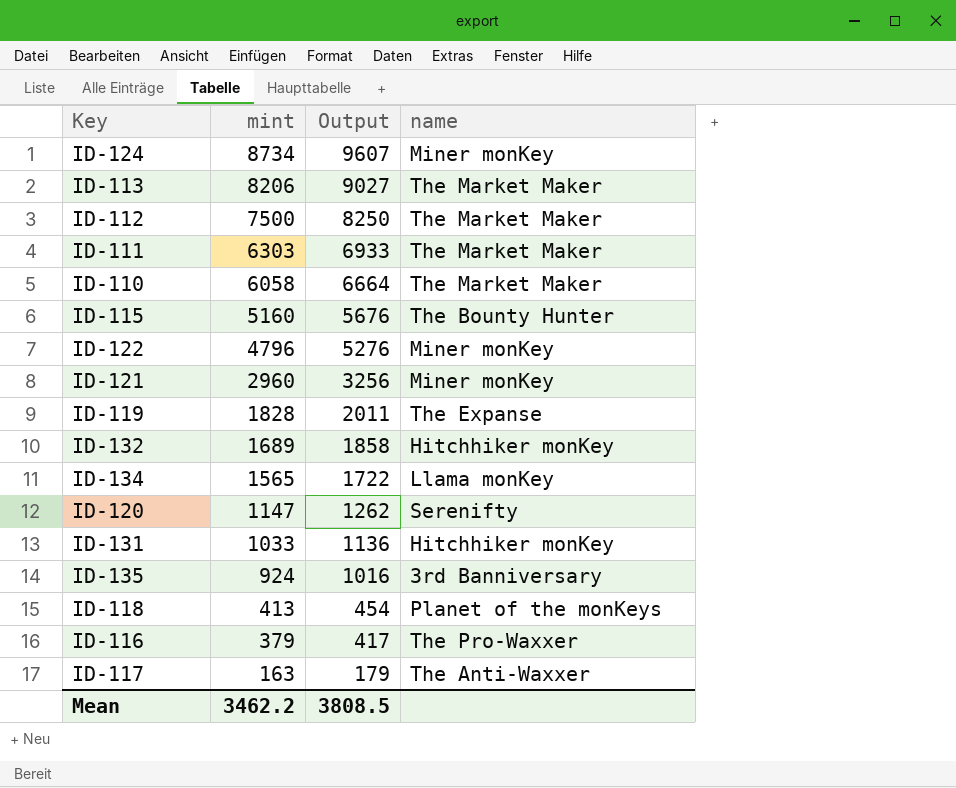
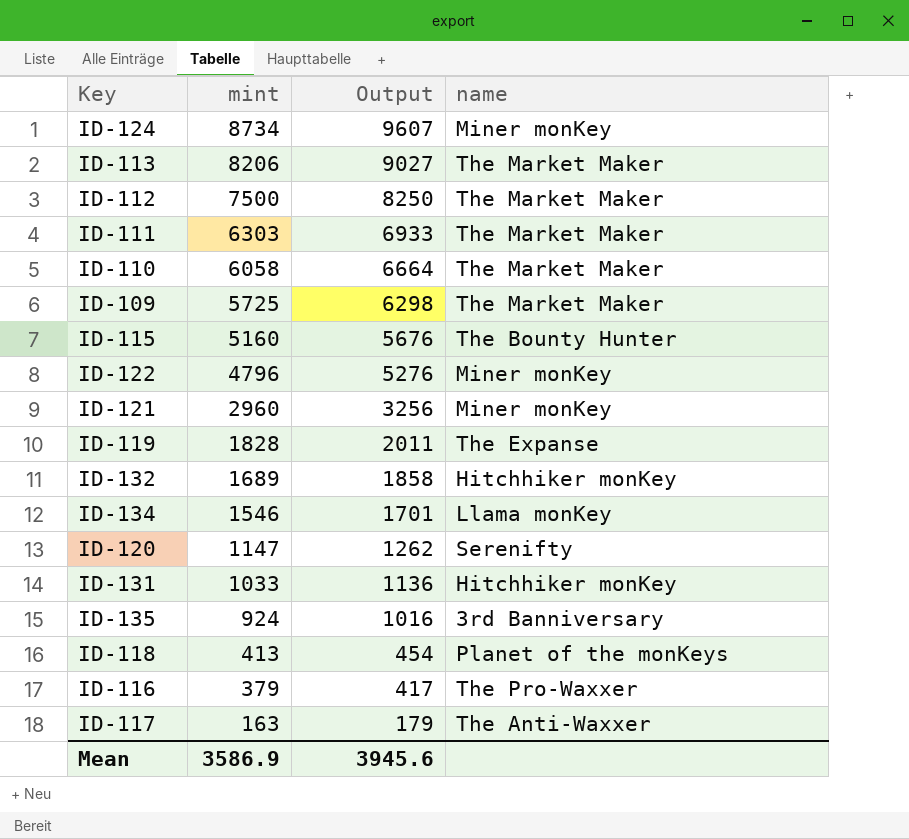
row ID-109: none -> 5725 | 6298 | The Market Maker
ID-134 | mint: 1565 -> 1546
ID-134 | Output: 1722 -> 1701
Mean | mint: 3462.2 -> 3586.9
Mean | Output: 3808.5 -> 3945.6

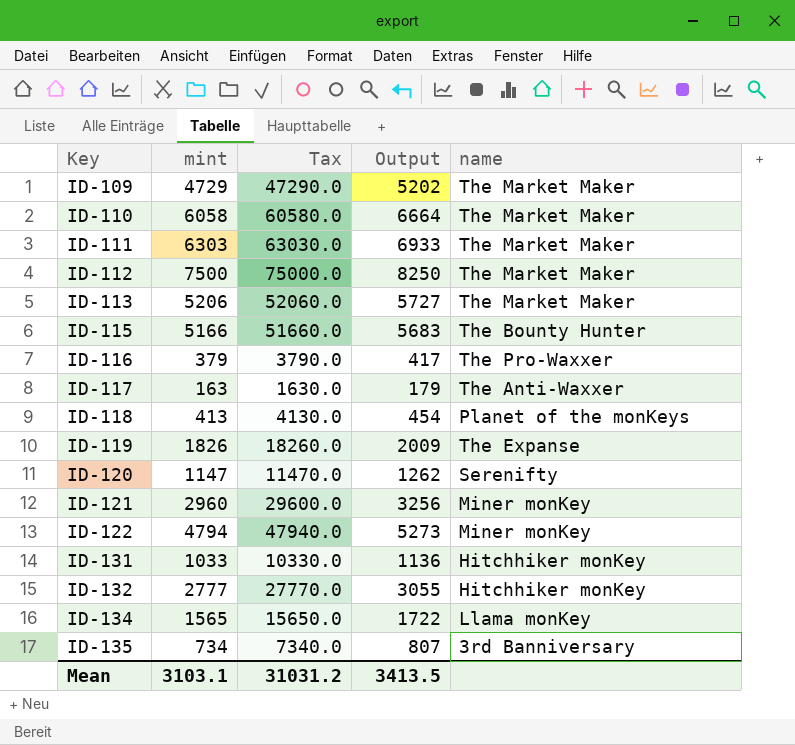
row order: mint descending -> Key ascending
column Tax | formula: none -> [mint] * 10
row ID-124: 8734 | 9607 | Miner monKey -> none
ID-109 | mint: 5725 -> 4729
ID-109 | Output: 6298 -> 5202
ID-113 | mint: 8206 -> 5206
ID-113 | Output: 9027 -> 5727
ID-115 | mint: 5160 -> 5166
ID-115 | Output: 5676 -> 5683
ID-119 | mint: 1828 -> 1826
ID-119 | Output: 2011 -> 2009
ID-122 | mint: 4796 -> 4794
ID-122 | Output: 5276 -> 5273
ID-132 | mint: 1689 -> 2777
ID-132 | Output: 1858 -> 3055
ID-134 | mint: 1546 -> 1565
ID-134 | Output: 1701 -> 1722
ID-135 | mint: 924 -> 734
ID-135 | Output: 1016 -> 807
Mean | mint: 3586.9 -> 3103.1
Mean | Output: 3945.6 -> 3413.5

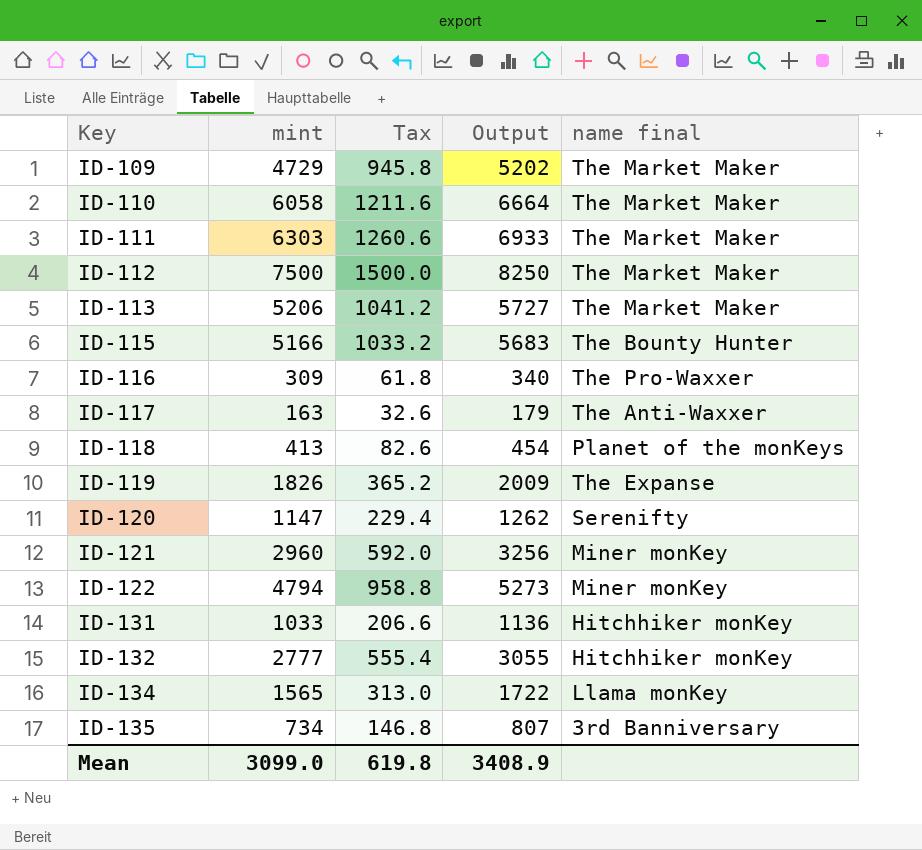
column Tax | formula: [mint] * 10 -> [mint] * 0.2
column name: name -> name final
ID-116 | mint: 379 -> 309
ID-116 | Output: 417 -> 340
Mean | mint: 3103.1 -> 3099.0
Mean | Tax: 31031.2 -> 619.8
Mean | Output: 3413.5 -> 3408.9

